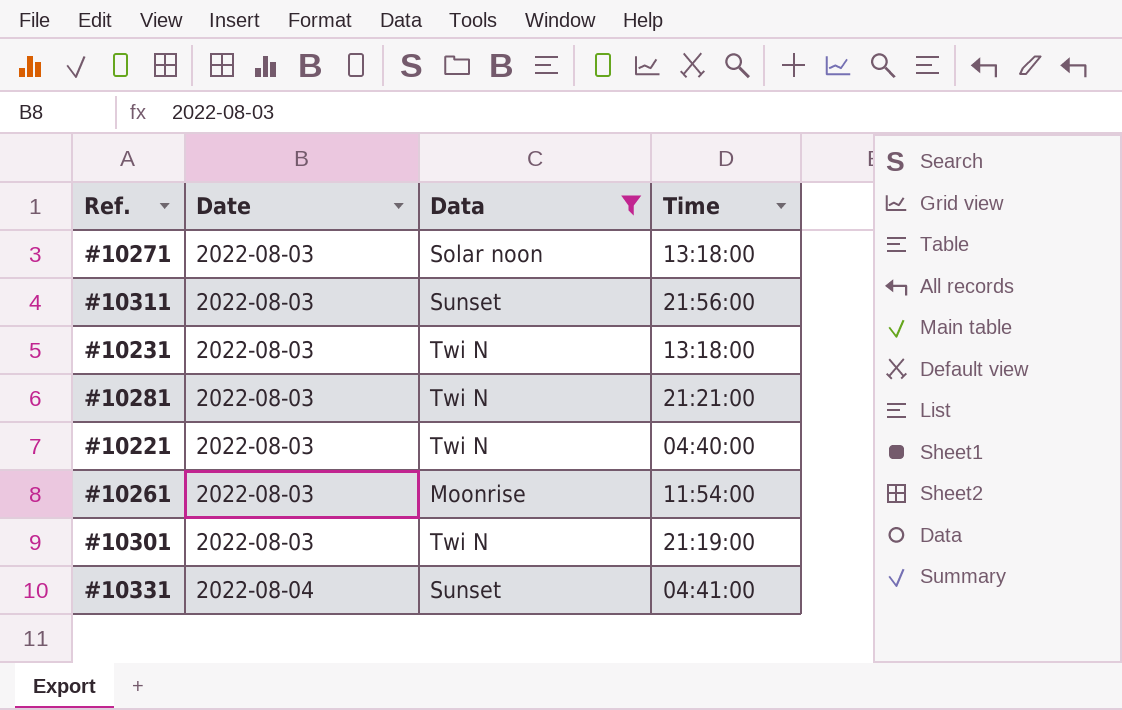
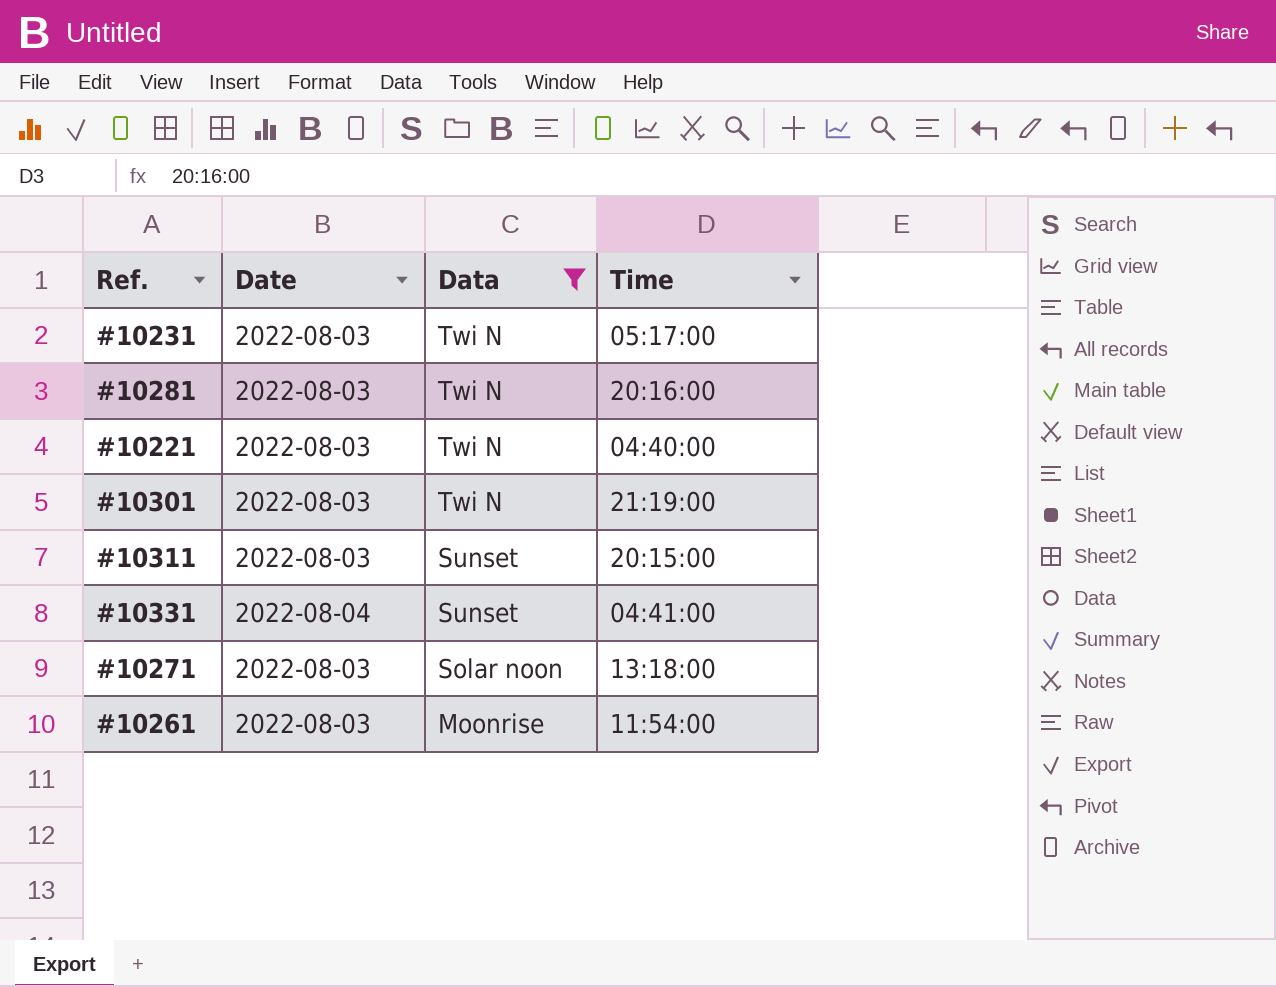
row order: Date ascending -> Data descending
#10231 | Time: 13:18:00 -> 05:17:00
#10281 | Time: 21:21:00 -> 20:16:00
#10311 | Time: 21:56:00 -> 20:15:00

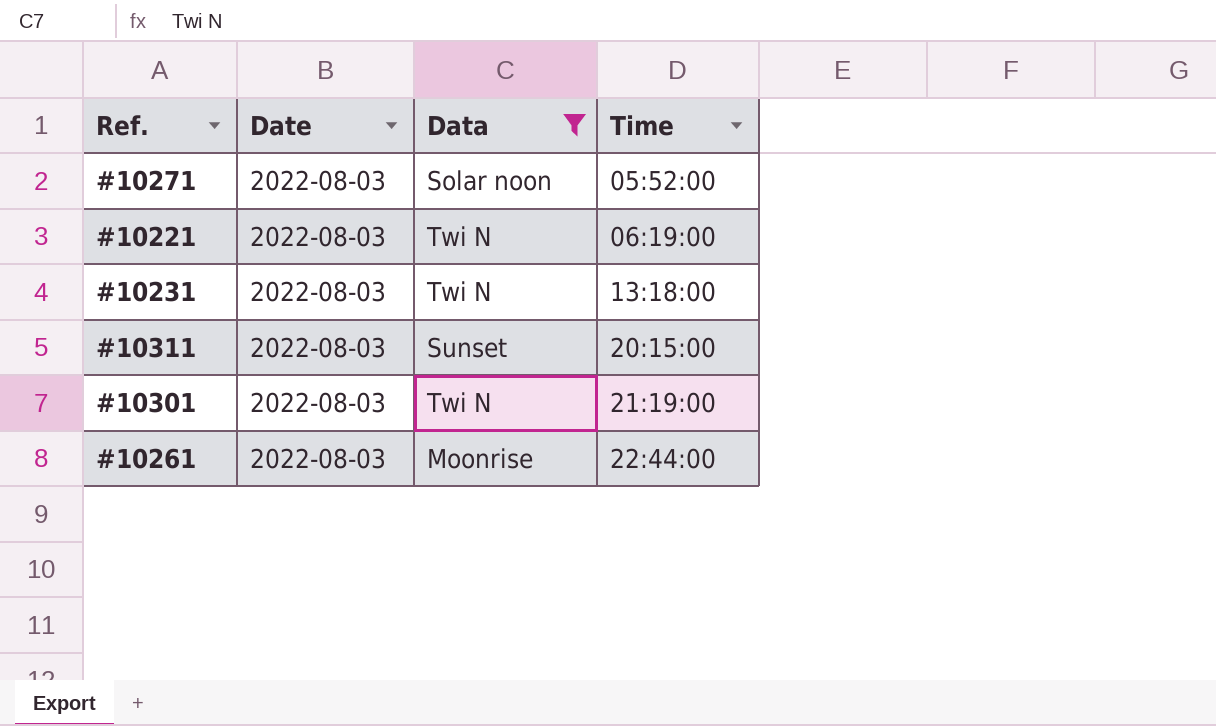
row order: Data descending -> Time ascending
row #10281: 2022-08-03 | Twi N | 20:16:00 -> none
row #10331: 2022-08-04 | Sunset | 04:41:00 -> none
#10271 | Time: 13:18:00 -> 05:52:00
#10221 | Time: 04:40:00 -> 06:19:00
#10231 | Time: 05:17:00 -> 13:18:00
#10261 | Time: 11:54:00 -> 22:44:00

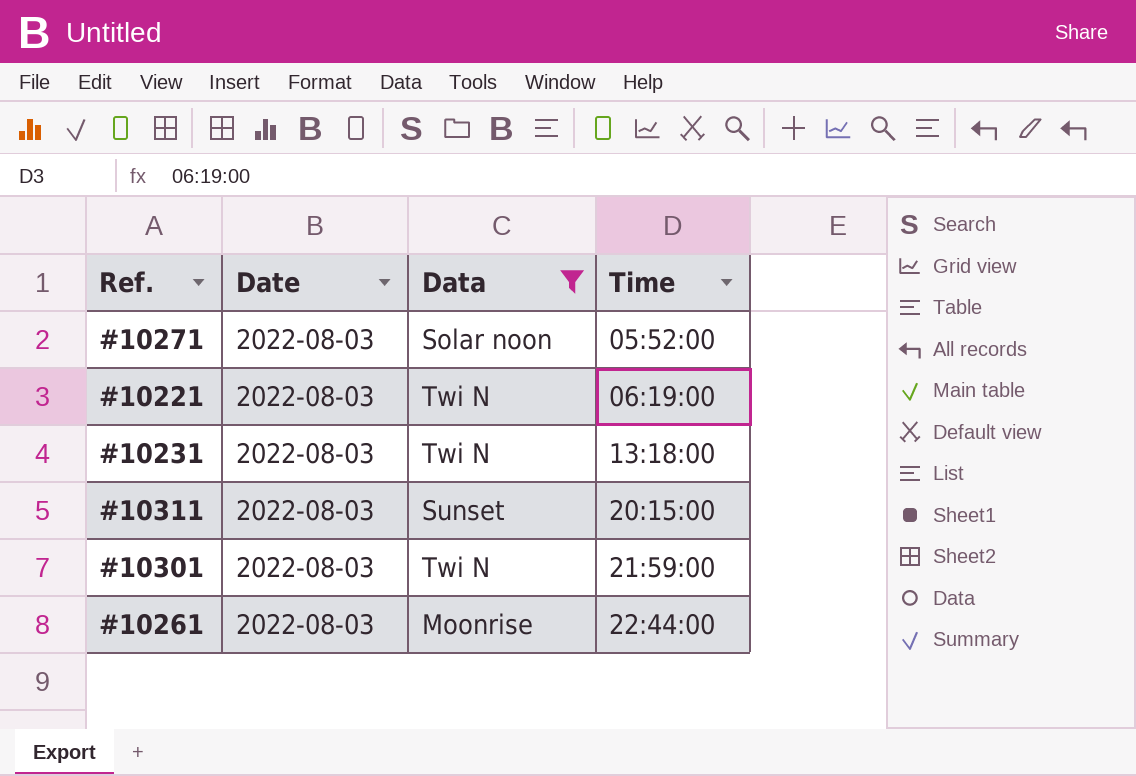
#10301 | Time: 21:19:00 -> 21:59:00

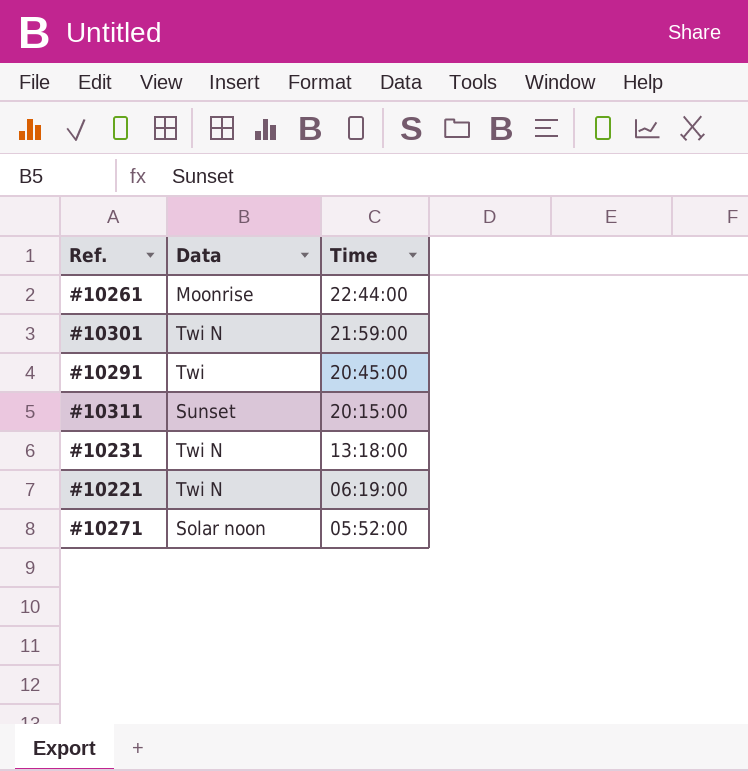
filter: Data != Twi -> none
row order: Time ascending -> Time descending
column Date | position: 2 -> none

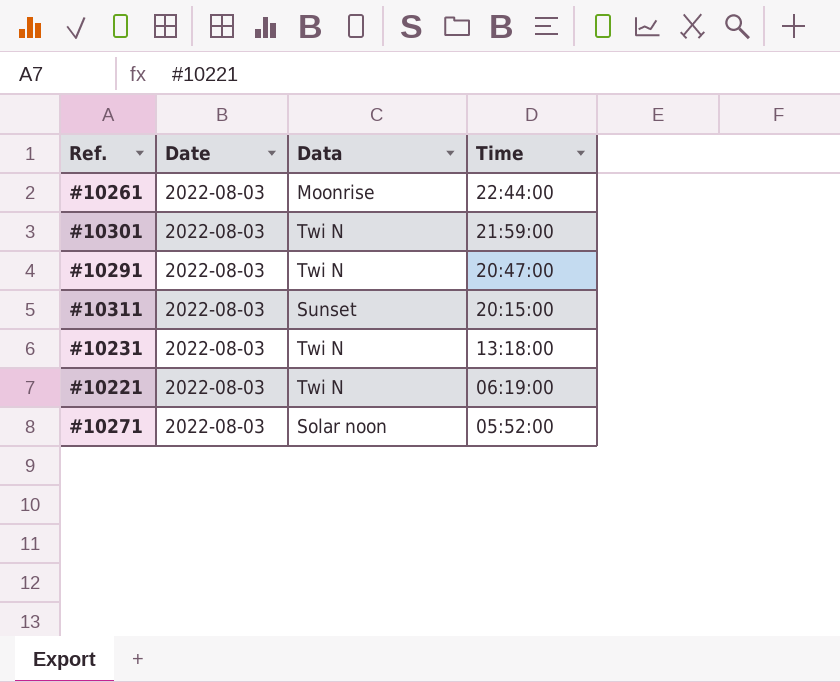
column Date | position: none -> 2
#10291 | Data: Twi -> Twi N
#10291 | Time: 20:45:00 -> 20:47:00

